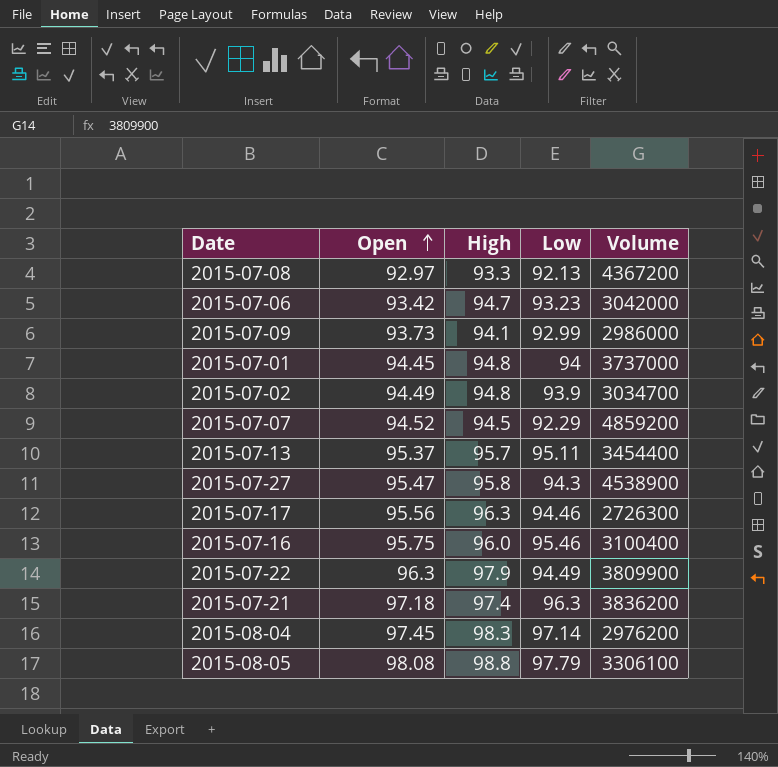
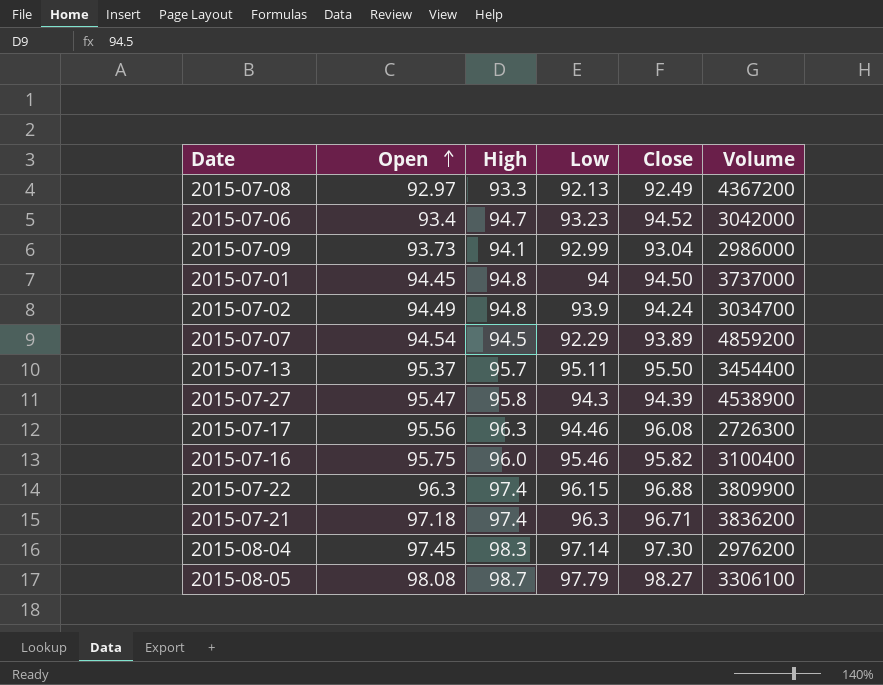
column Close | position: none -> 5
2015-07-06 | Open: 93.42 -> 93.4
2015-07-07 | Open: 94.52 -> 94.54
2015-07-22 | High: 97.9 -> 97.4
2015-07-22 | Low: 94.49 -> 96.15
2015-08-05 | High: 98.8 -> 98.7

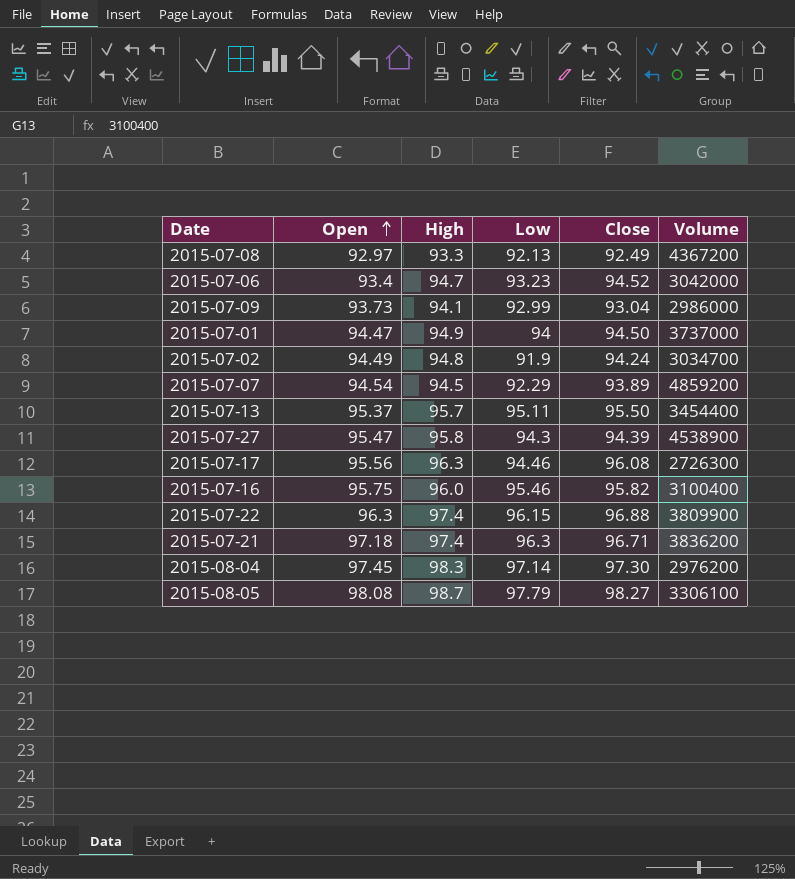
2015-07-01 | Open: 94.45 -> 94.47
2015-07-01 | High: 94.8 -> 94.9
2015-07-02 | Low: 93.9 -> 91.9

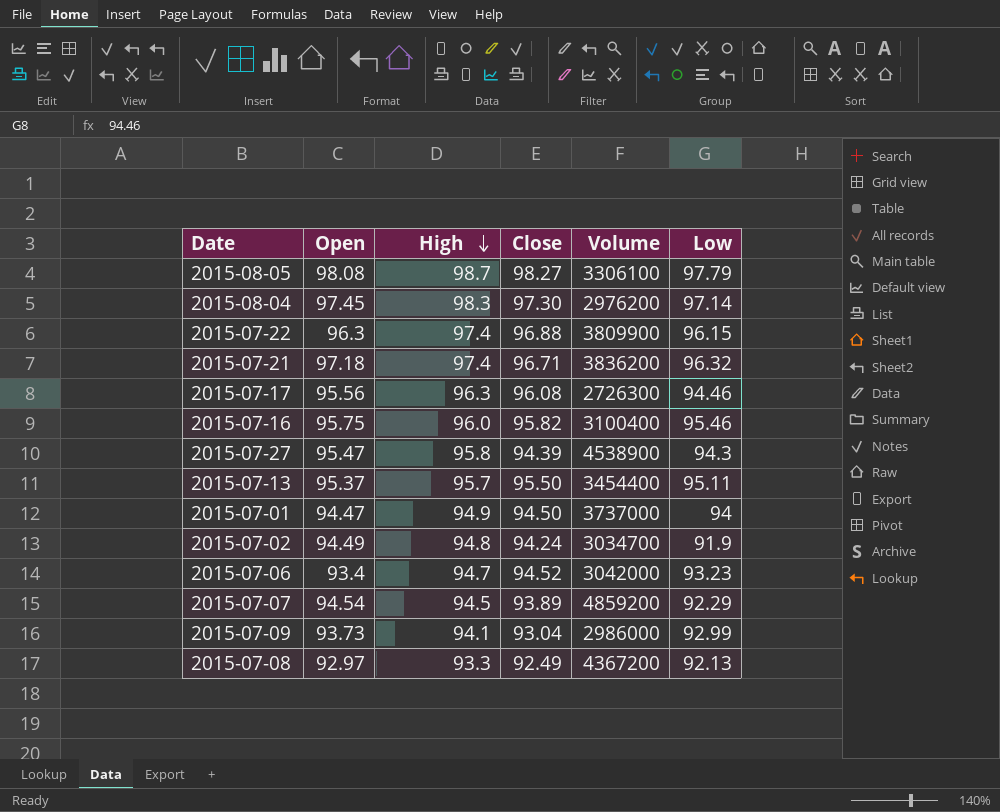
row order: Open ascending -> High descending
column Low | position: 4 -> 6
2015-07-21 | Low: 96.3 -> 96.32

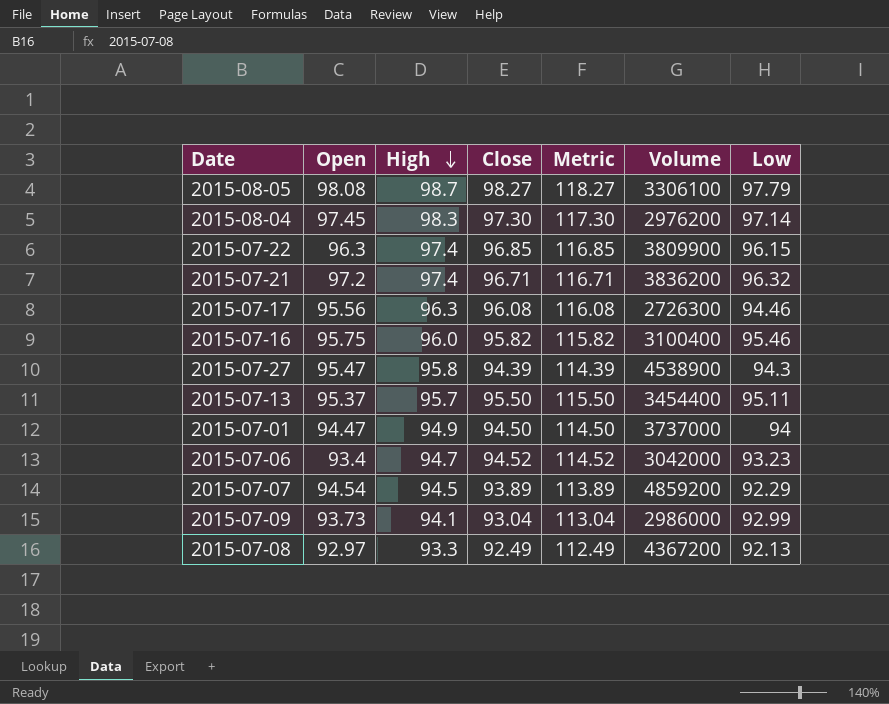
column Metric | formula: none -> [Close] + 20
row 2015-07-02: 94.49 | 94.8 | 94.24 | 3034700 | 91.9 -> none
2015-07-22 | Close: 96.88 -> 96.85
2015-07-21 | Open: 97.18 -> 97.2

